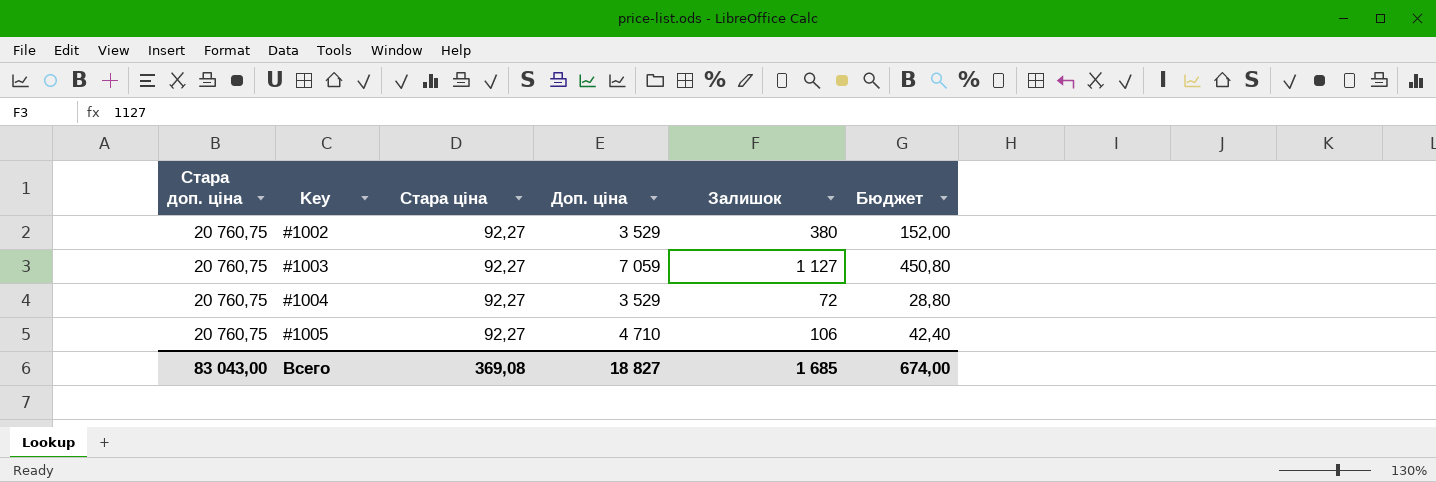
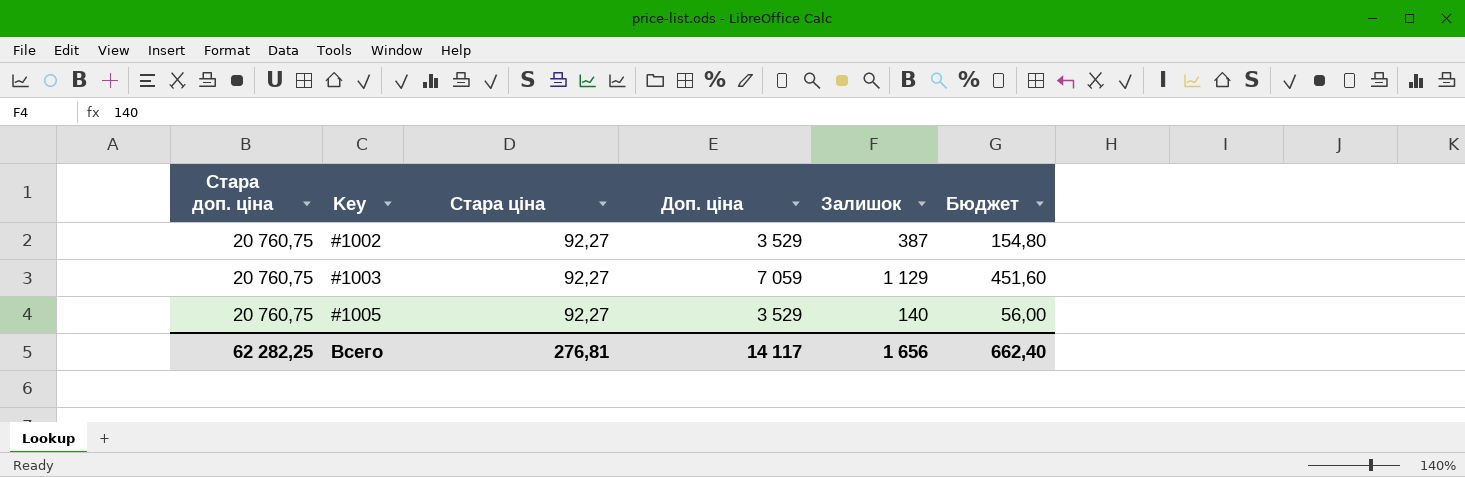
row #1004: 20 760,75 | 92,27 | 3 529 | 72 | 28,80 -> none
#1002 | Залишок: 380 -> 387
#1002 | Бюджет: 152,00 -> 154,80
#1003 | Залишок: 1 127 -> 1 129
#1003 | Бюджет: 450,80 -> 451,60
#1005 | Доп. ціна: 4 710 -> 3 529
#1005 | Залишок: 106 -> 140
#1005 | Бюджет: 42,40 -> 56,00
Всего | Стара доп. ціна: 83 043,00 -> 62 282,25
Всего | Стара ціна: 369,08 -> 276,81
Всего | Доп. ціна: 18 827 -> 14 117
Всего | Залишок: 1 685 -> 1 656
Всего | Бюджет: 674,00 -> 662,40

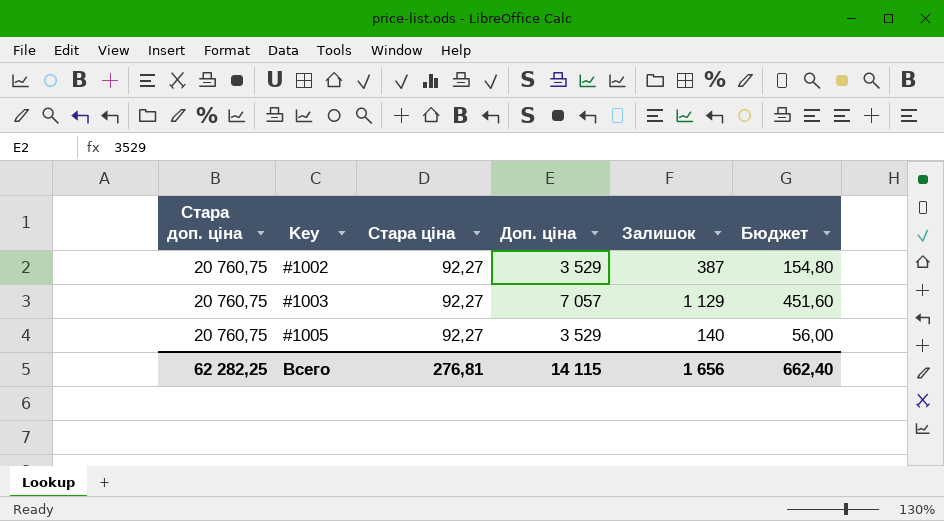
#1003 | Доп. ціна: 7 059 -> 7 057
Всего | Доп. ціна: 14 117 -> 14 115

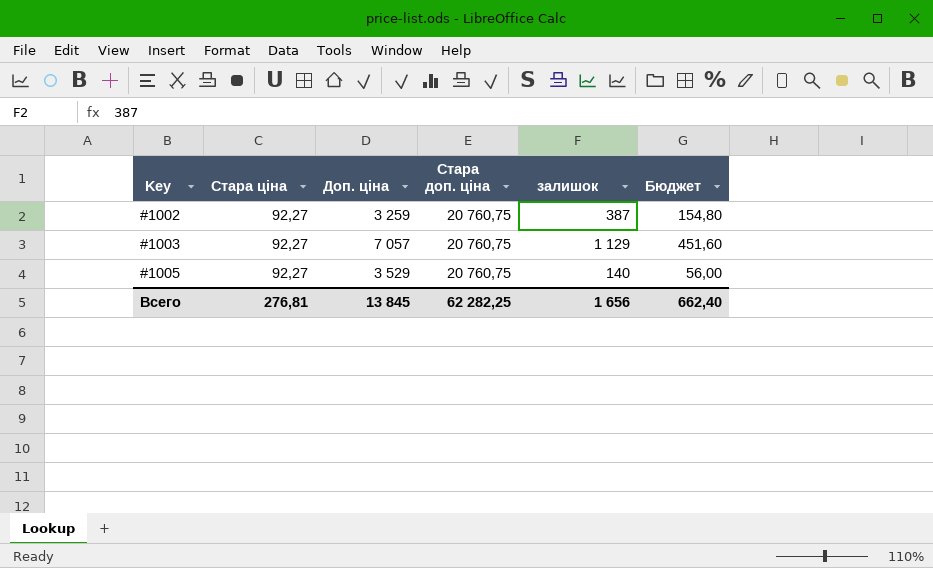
column Стара доп. ціна | position: 1 -> 4
column name: Залишок -> залишок
#1002 | Доп. ціна: 3 529 -> 3 259
Всего | Доп. ціна: 14 115 -> 13 845

